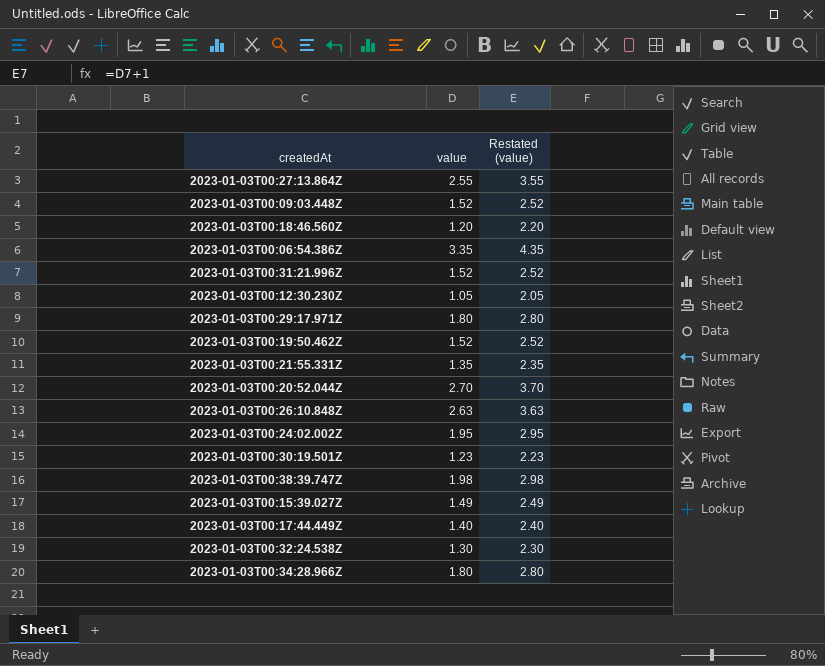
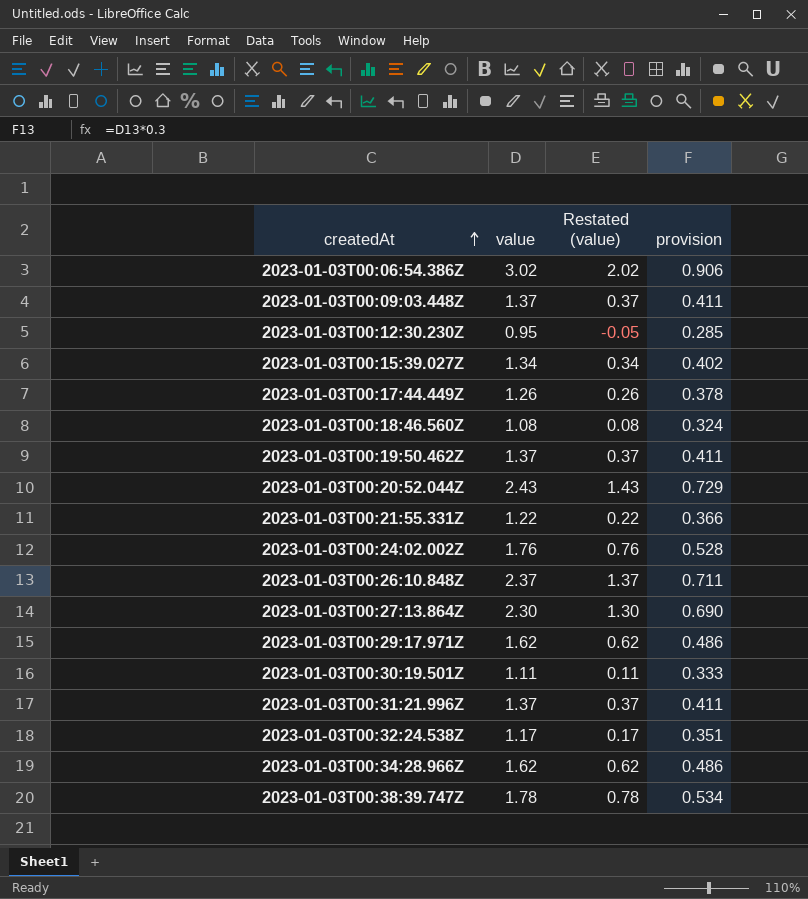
row order: none -> createdAt ascending
column Restated (value) | formula: [value] + 1 -> [value] - 1
column provision | formula: none -> [value] * 0.3
2023-01-03T00:06:54.386Z | value: 3.35 -> 3.02
2023-01-03T00:09:03.448Z | value: 1.52 -> 1.37
2023-01-03T00:12:30.230Z | value: 1.05 -> 0.95
2023-01-03T00:15:39.027Z | value: 1.49 -> 1.34
2023-01-03T00:17:44.449Z | value: 1.40 -> 1.26
2023-01-03T00:18:46.560Z | value: 1.20 -> 1.08
2023-01-03T00:19:50.462Z | value: 1.52 -> 1.37
2023-01-03T00:20:52.044Z | value: 2.70 -> 2.43
2023-01-03T00:21:55.331Z | value: 1.35 -> 1.22
2023-01-03T00:24:02.002Z | value: 1.95 -> 1.76
2023-01-03T00:26:10.848Z | value: 2.63 -> 2.37
2023-01-03T00:27:13.864Z | value: 2.55 -> 2.30
2023-01-03T00:29:17.971Z | value: 1.80 -> 1.62
2023-01-03T00:30:19.501Z | value: 1.23 -> 1.11
2023-01-03T00:31:21.996Z | value: 1.52 -> 1.37
2023-01-03T00:32:24.538Z | value: 1.30 -> 1.17
2023-01-03T00:34:28.966Z | value: 1.80 -> 1.62
2023-01-03T00:38:39.747Z | value: 1.98 -> 1.78

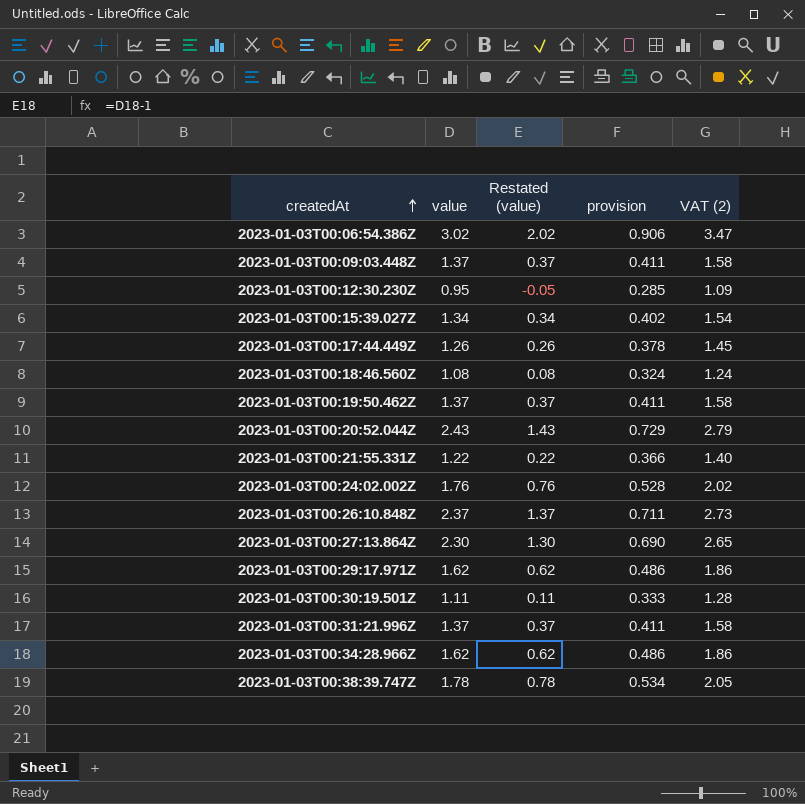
column VAT (2) | formula: none -> [value] * 1.15
row 2023-01-03T00:32:24.538Z: 1.17 | 0.17 | 0.351 -> none

